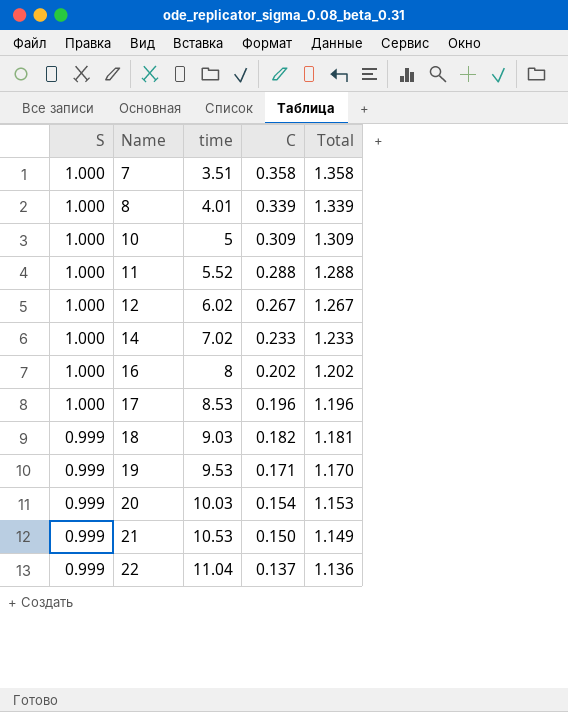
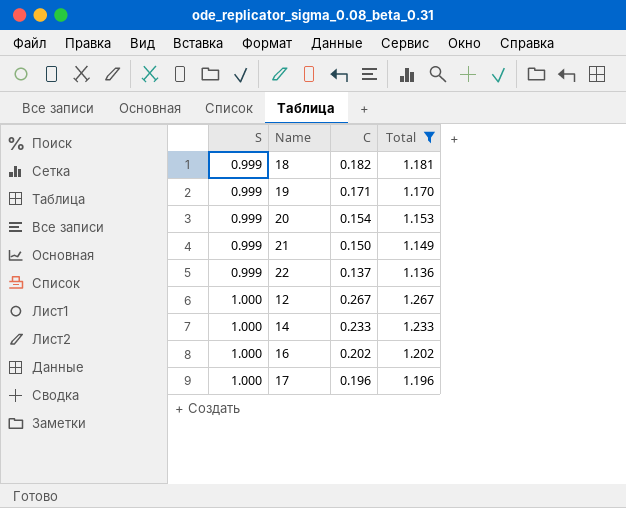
filter: none -> Total <= 1.267
row order: S descending -> S ascending
column time | position: 3 -> none

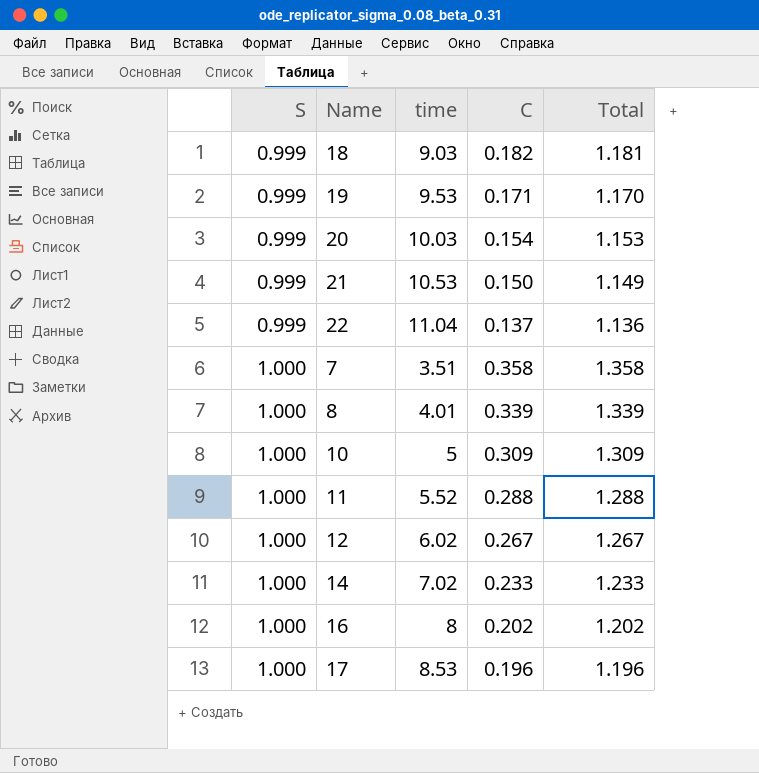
filter: Total <= 1.267 -> none
column time | position: none -> 3

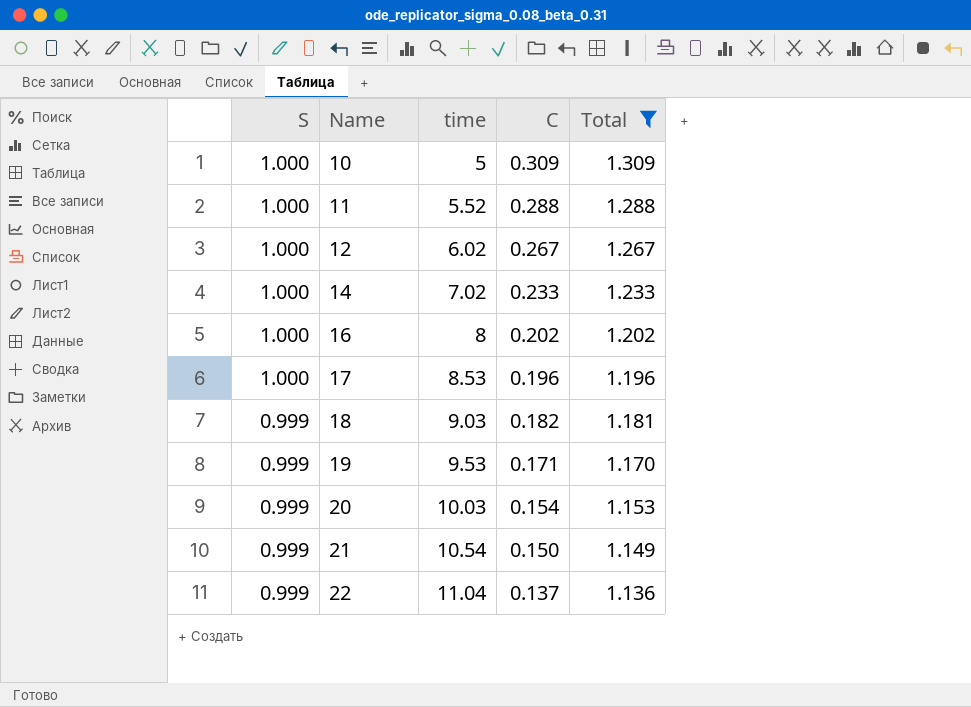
filter: none -> Total <= 1.309
row order: S ascending -> S descending
21 | time: 10.53 -> 10.54

